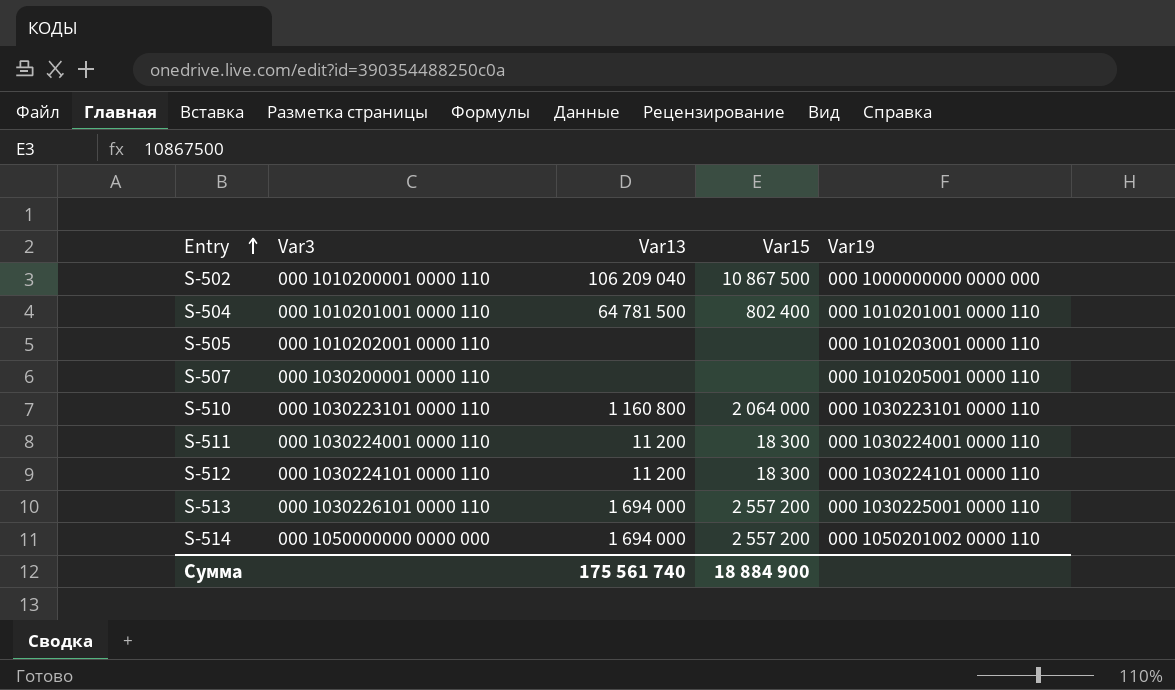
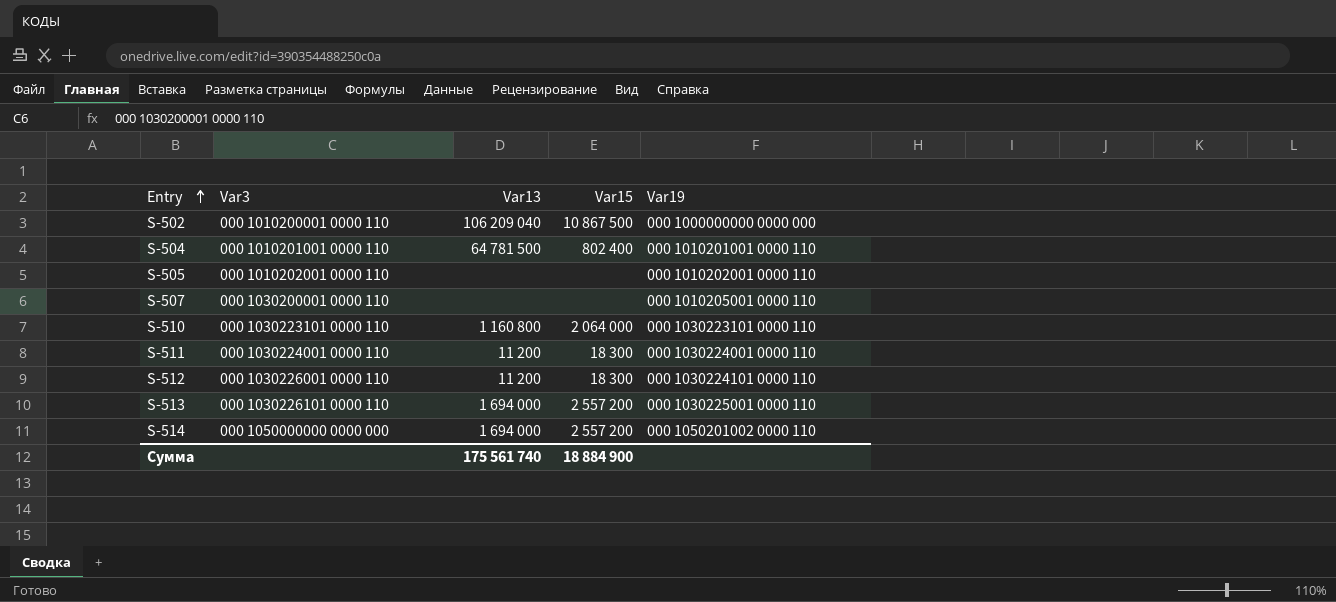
S-505 | Var19: 000 1010203001 0000 110 -> 000 1010202001 0000 110
S-512 | Var3: 000 1030224101 0000 110 -> 000 1030226001 0000 110

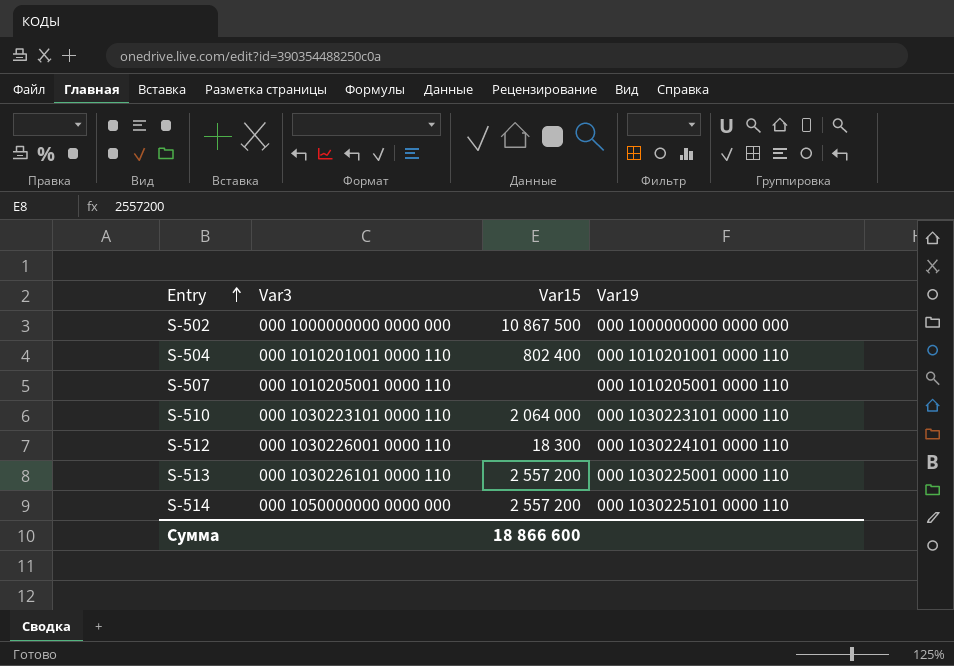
column Var13 | position: 3 -> none
row S-505: 000 1010202001 0000 110 | none | none | 000 1010202001 0000 110 -> none
row S-511: 000 1030224001 0000 110 | 11 200 | 18 300 | 000 1030224001 0000 110 -> none
S-502 | Var3: 000 1010200001 0000 110 -> 000 1000000000 0000 000
S-507 | Var3: 000 1030200001 0000 110 -> 000 1010205001 0000 110
S-514 | Var19: 000 1050201002 0000 110 -> 000 1030225101 0000 110
Сумма | Var15: 18 884 900 -> 18 866 600

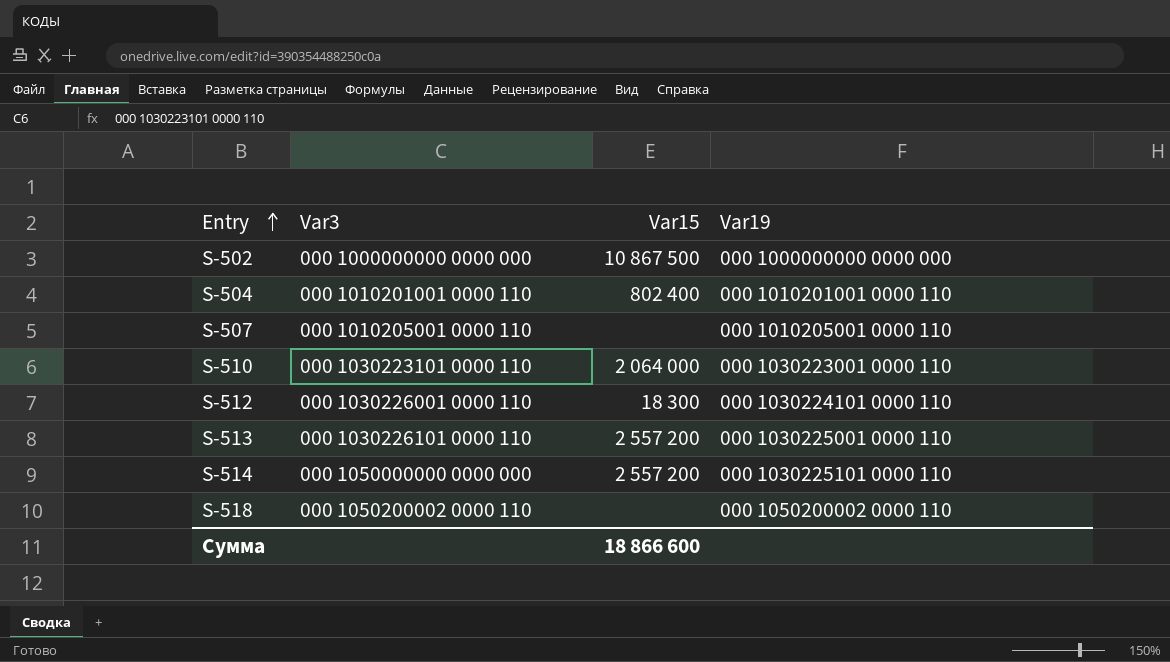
S-510 | Var19: 000 1030223101 0000 110 -> 000 1030223001 0000 110
row S-518: none -> 000 1050200002 0000 110 | none | 000 1050200002 0000 110

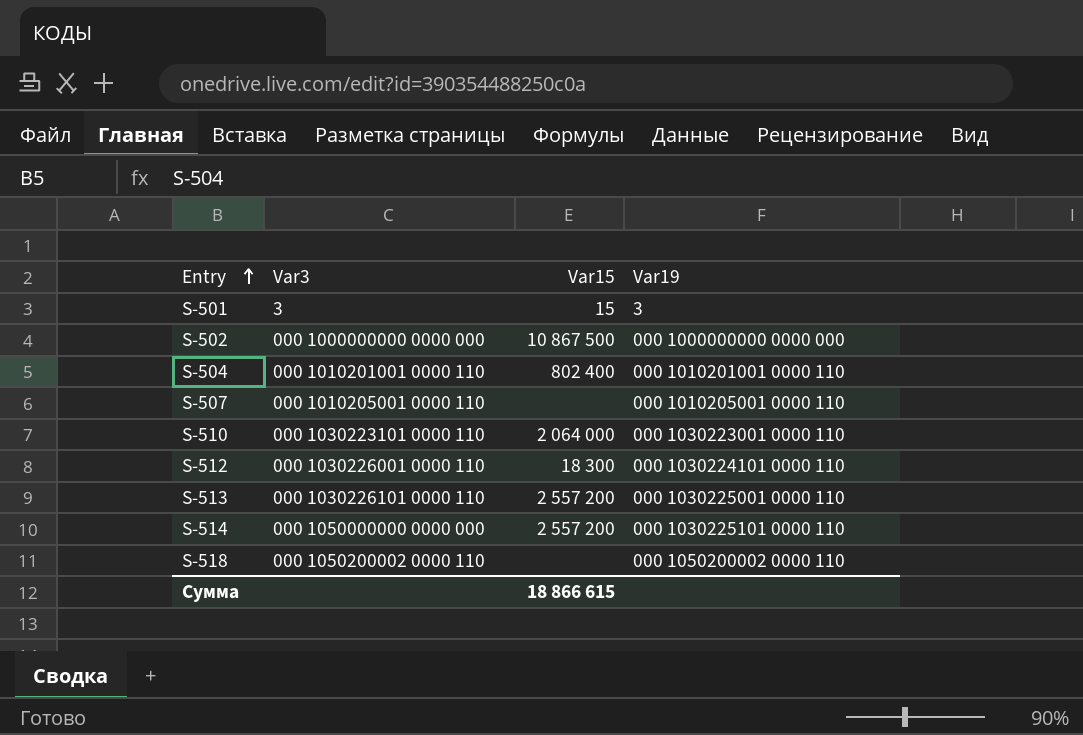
row S-501: none -> 3 | 15 | 3
Сумма | Var15: 18 866 600 -> 18 866 615

